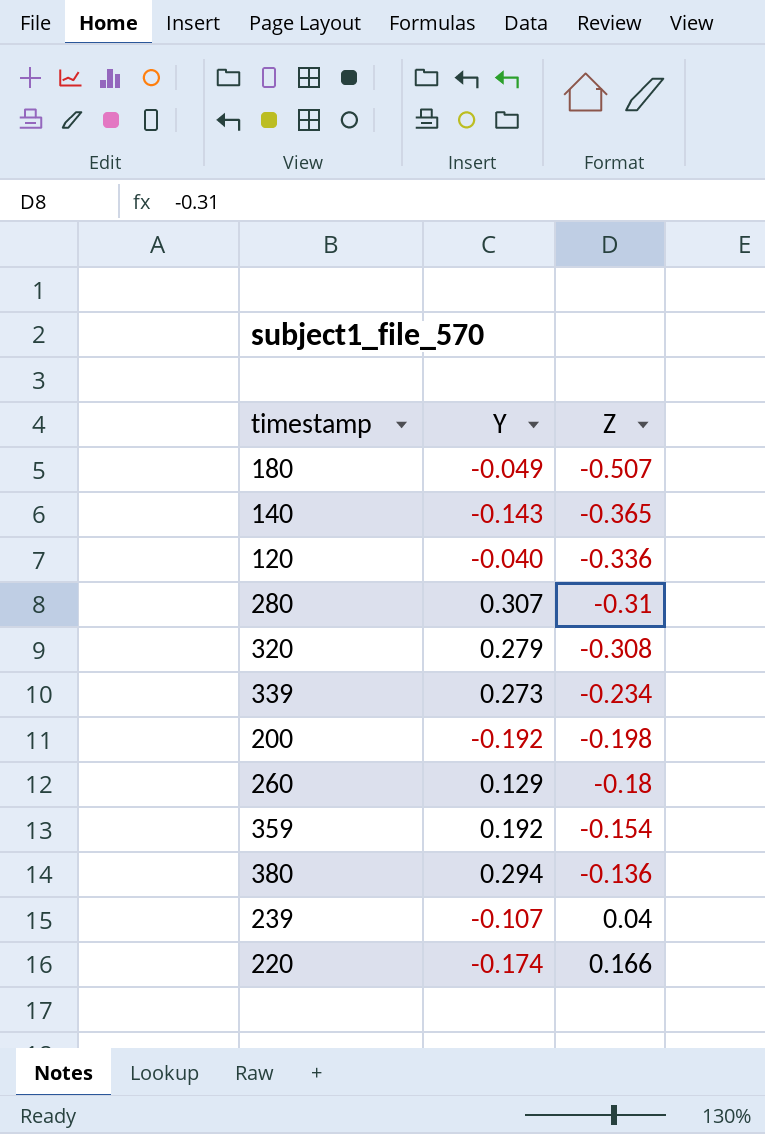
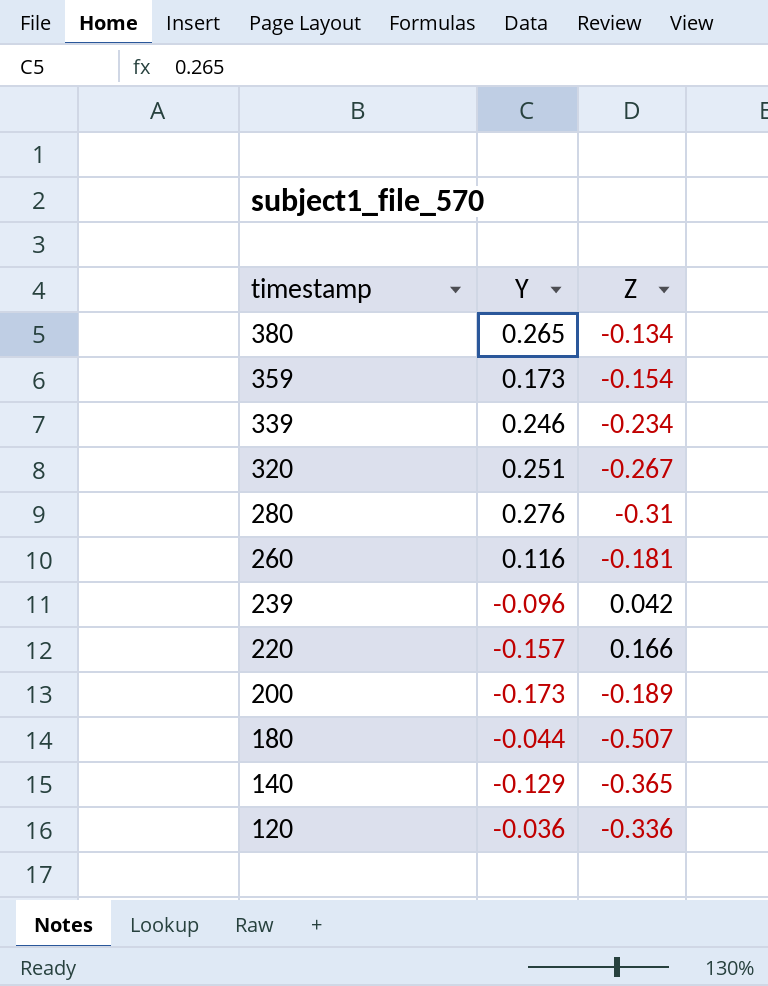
row order: Z ascending -> timestamp descending
380 | Y: 0.294 -> 0.265
380 | Z: -0.136 -> -0.134
359 | Y: 0.192 -> 0.173
339 | Y: 0.273 -> 0.246
320 | Y: 0.279 -> 0.251
320 | Z: -0.308 -> -0.267
280 | Y: 0.307 -> 0.276
260 | Y: 0.129 -> 0.116
260 | Z: -0.18 -> -0.181
239 | Y: -0.107 -> -0.096
239 | Z: 0.04 -> 0.042
220 | Y: -0.174 -> -0.157
200 | Y: -0.192 -> -0.173
200 | Z: -0.198 -> -0.189
180 | Y: -0.049 -> -0.044
140 | Y: -0.143 -> -0.129
120 | Y: -0.040 -> -0.036

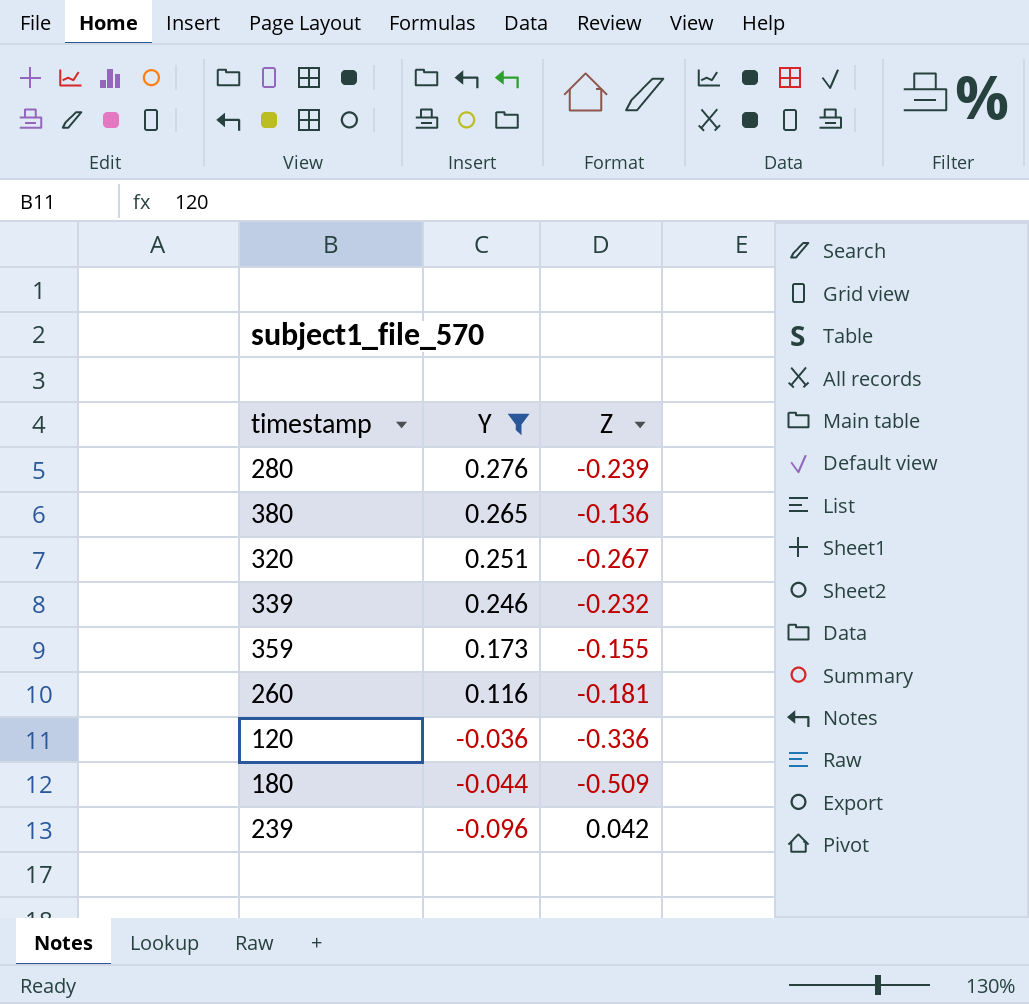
filter: none -> Y >= -0.096
row order: timestamp descending -> Y descending
280 | Z: -0.31 -> -0.239
380 | Z: -0.134 -> -0.136
339 | Z: -0.234 -> -0.232
359 | Z: -0.154 -> -0.155
180 | Z: -0.507 -> -0.509

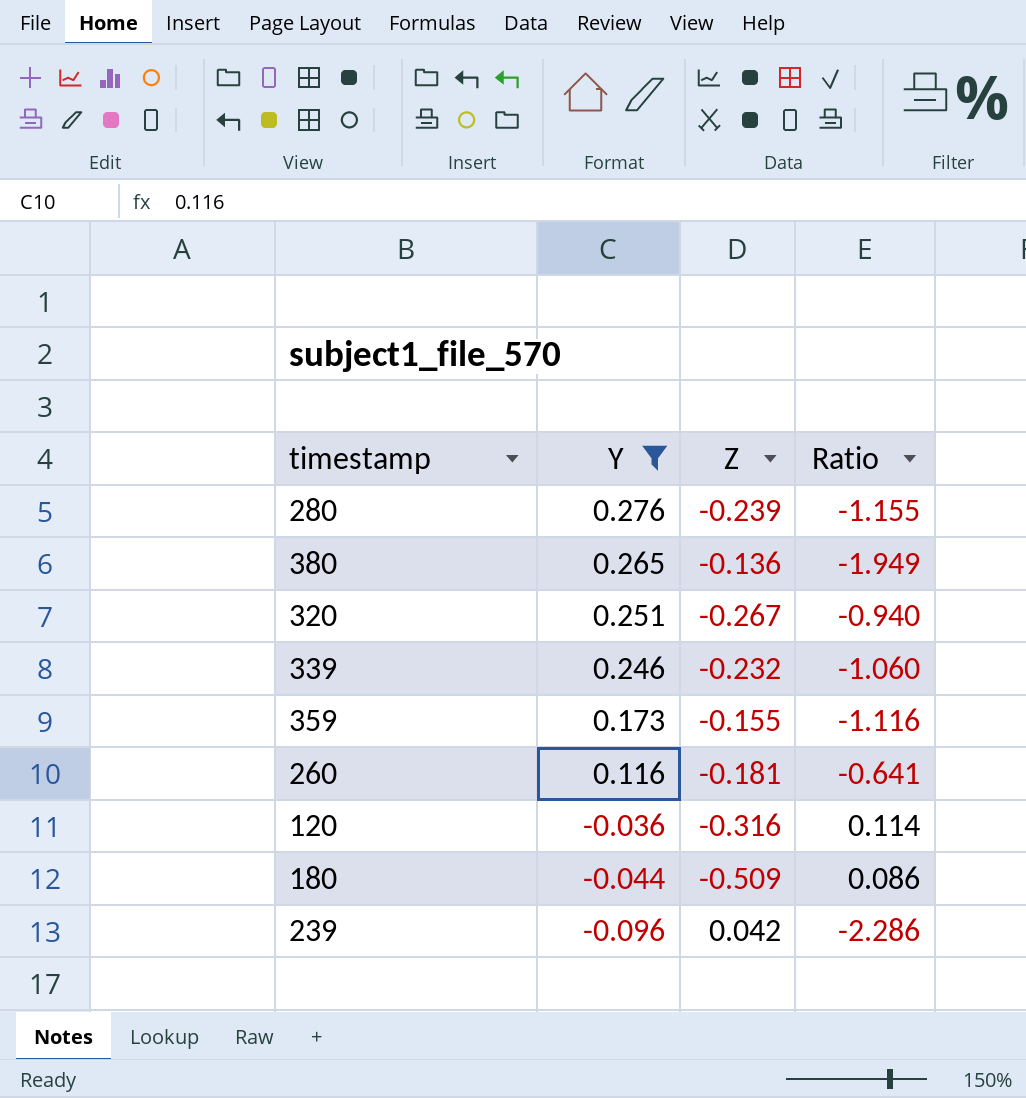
column Ratio | formula: none -> [Y] / [Z]
120 | Z: -0.336 -> -0.316

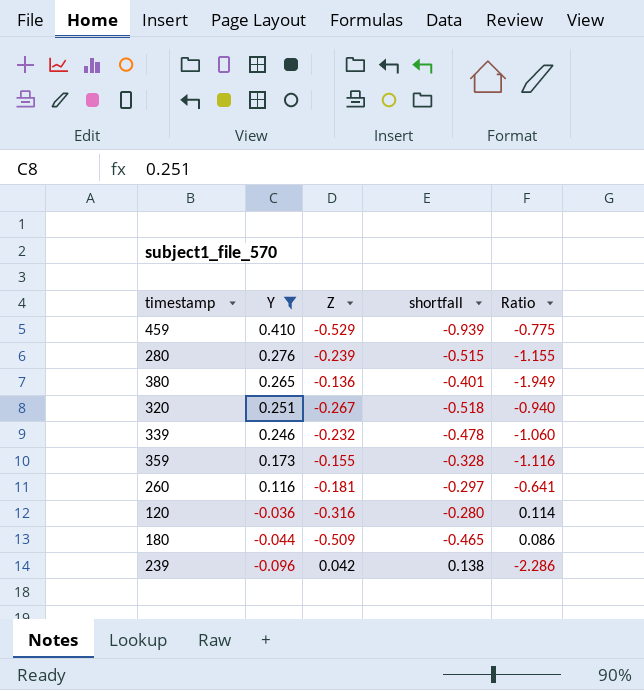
column shortfall | formula: none -> [Z] - [Y]
row 459: none -> 0.410 | -0.529 | -0.939 | -0.775

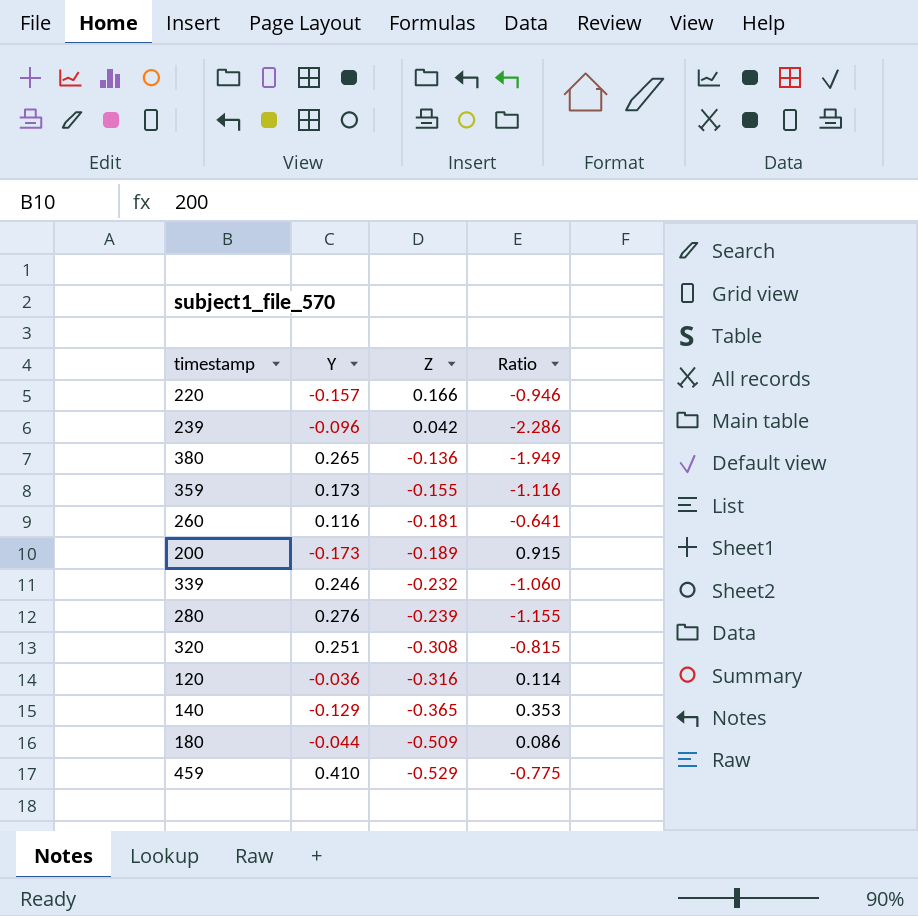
filter: Y >= -0.096 -> none
row order: Y descending -> Z descending
column shortfall | formula: [Z] - [Y] -> none
320 | Z: -0.267 -> -0.308
320 | Ratio: -0.940 -> -0.815

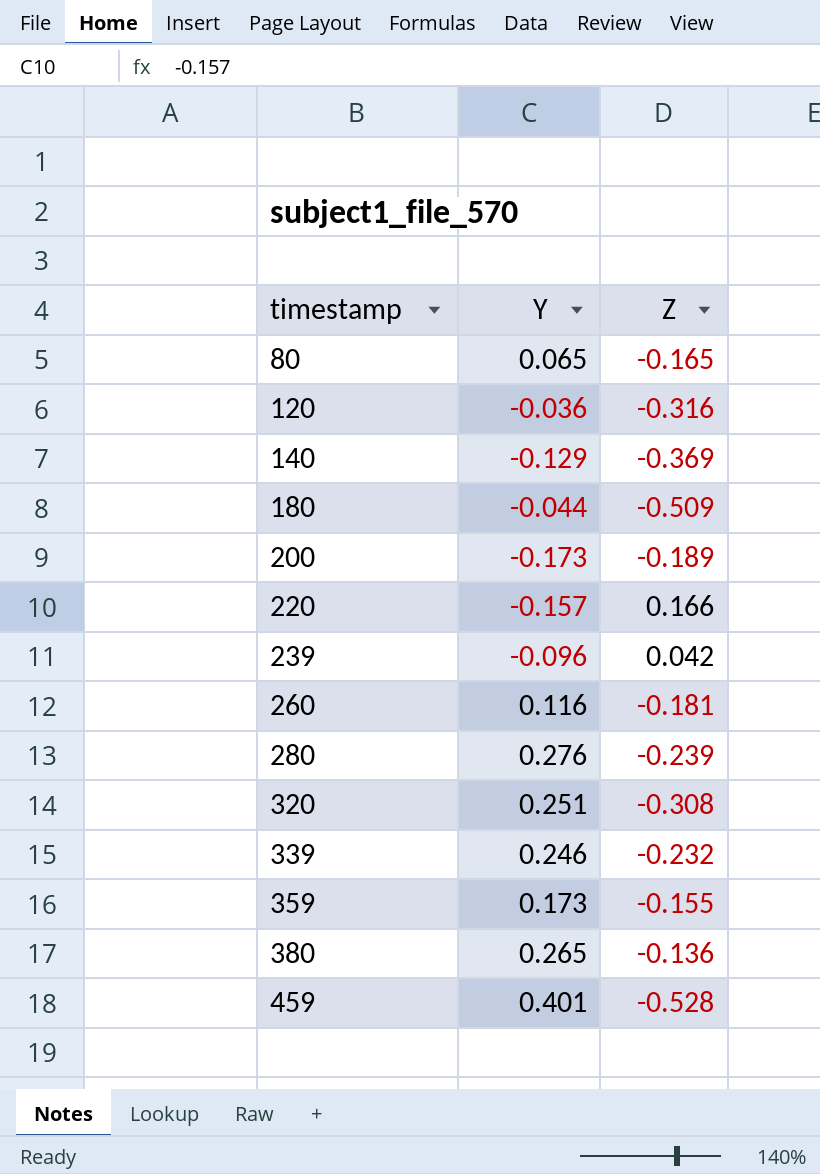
row order: Z descending -> timestamp ascending
column Ratio | formula: [Y] / [Z] -> none
row 80: none -> 0.065 | -0.165
140 | Z: -0.365 -> -0.369
459 | Y: 0.410 -> 0.401
459 | Z: -0.529 -> -0.528

